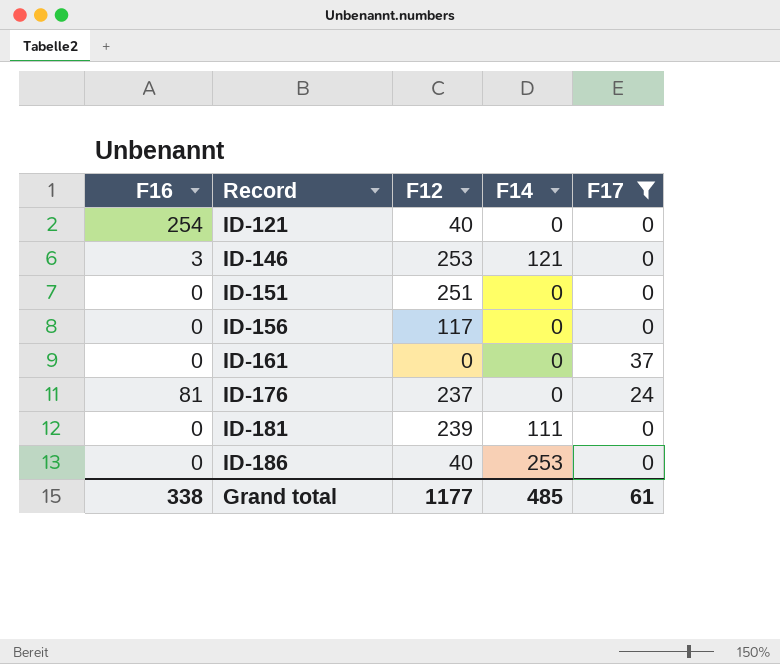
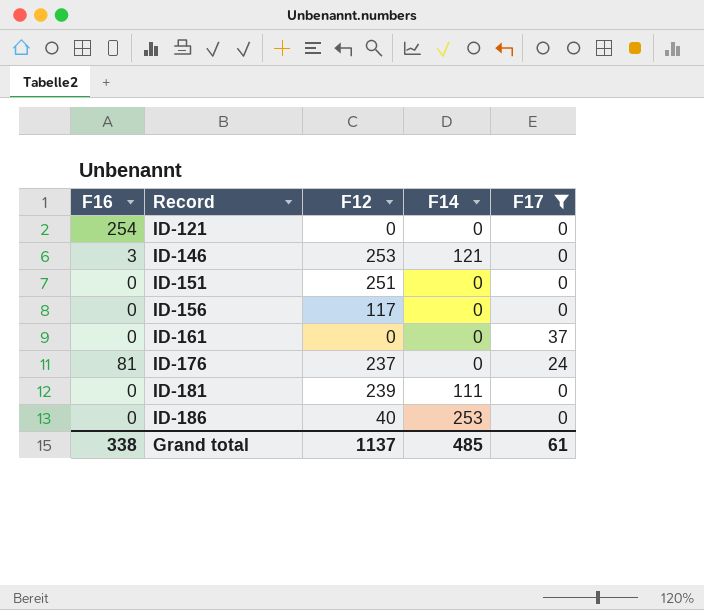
ID-121 | F12: 40 -> 0
Grand total | F12: 1177 -> 1137

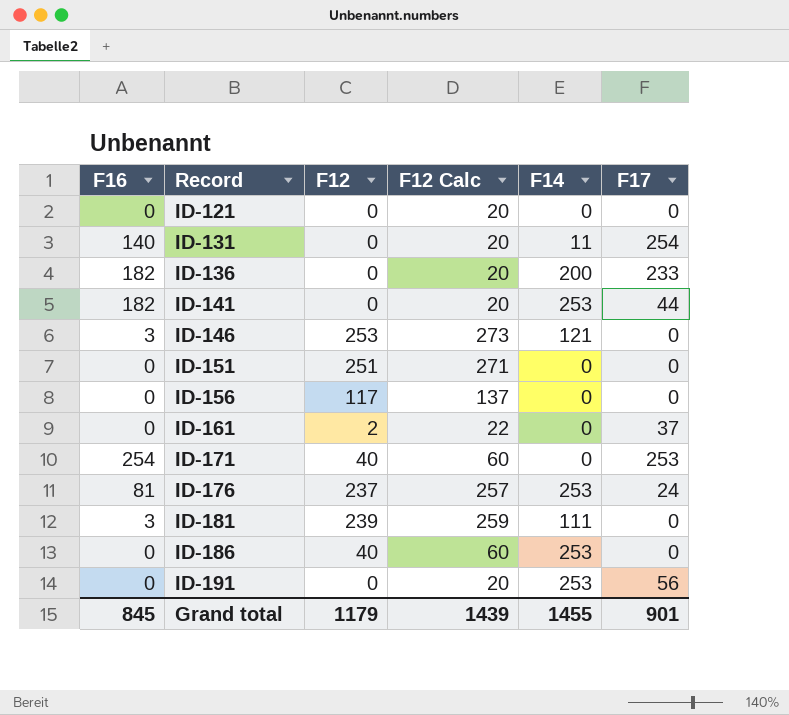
filter: F17 <= 37 -> none
column F12 Calc | formula: none -> [F12] + 20
ID-121 | F16: 254 -> 0
ID-161 | F12: 0 -> 2
ID-176 | F14: 0 -> 253
ID-181 | F16: 0 -> 3
Grand total | F16: 338 -> 845
Grand total | F12: 1137 -> 1179
Grand total | F14: 485 -> 1455
Grand total | F17: 61 -> 901

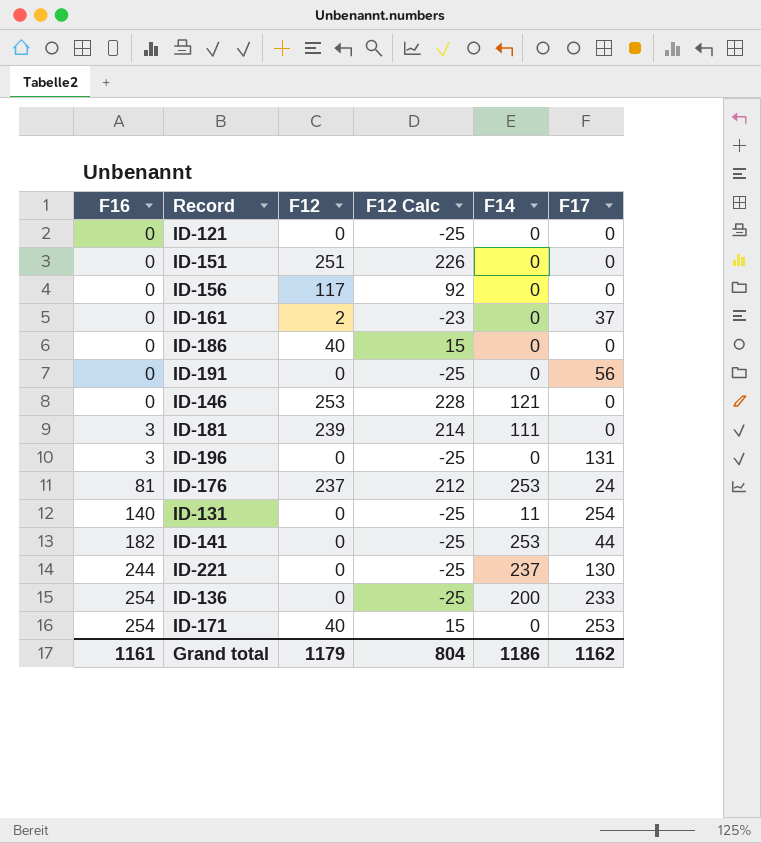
row order: Record ascending -> F16 ascending
column F12 Calc | formula: [F12] + 20 -> [F12] - 25
ID-186 | F14: 253 -> 0
ID-191 | F14: 253 -> 0
ID-146 | F16: 3 -> 0
row ID-196: none -> 3 | 0 | -25 | 0 | 131
row ID-221: none -> 244 | 0 | -25 | 237 | 130
ID-136 | F16: 182 -> 254
Grand total | F16: 845 -> 1161
Grand total | F12 Calc: 1439 -> 804
Grand total | F14: 1455 -> 1186
Grand total | F17: 901 -> 1162

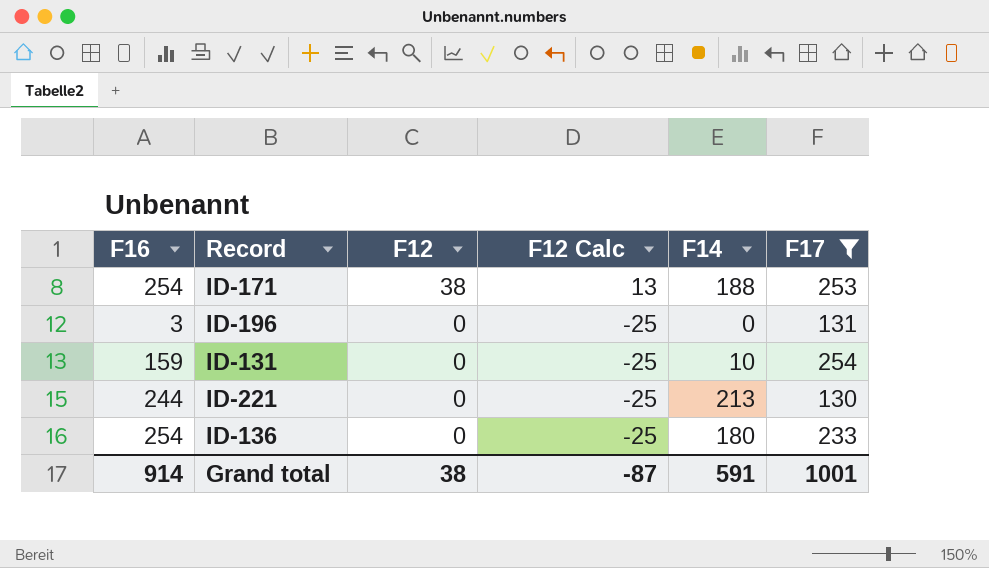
filter: none -> F17 >= 130
row order: F16 ascending -> F12 descending
ID-171 | F12: 40 -> 38
ID-171 | F12 Calc: 15 -> 13
ID-171 | F14: 0 -> 188
ID-131 | F16: 140 -> 159
ID-131 | F14: 11 -> 10
ID-221 | F14: 237 -> 213
ID-136 | F14: 200 -> 180
Grand total | F16: 1161 -> 914
Grand total | F12: 1179 -> 38
Grand total | F12 Calc: 804 -> -87
Grand total | F14: 1186 -> 591
Grand total | F17: 1162 -> 1001

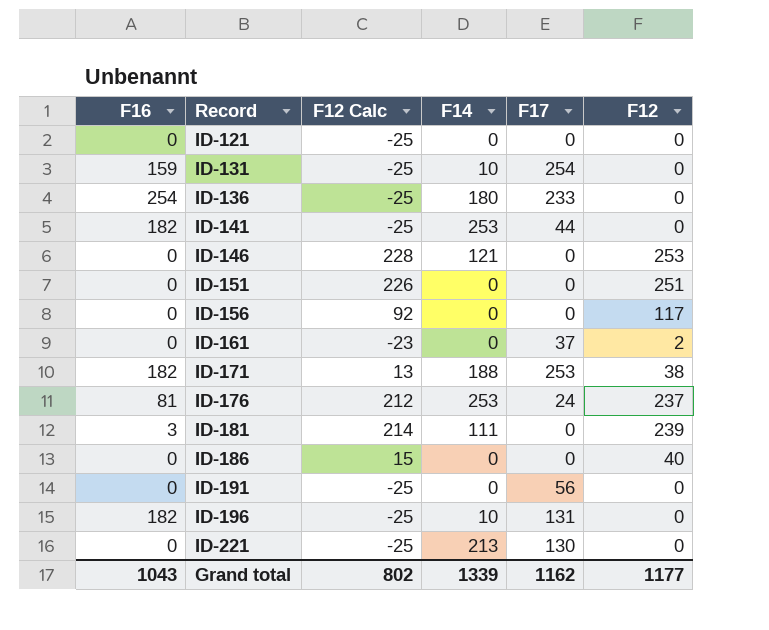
filter: F17 >= 130 -> none
row order: F12 descending -> Record ascending
column F12 | position: 3 -> 6
ID-171 | F16: 254 -> 182
ID-196 | F16: 3 -> 182
ID-196 | F14: 0 -> 10
ID-221 | F16: 244 -> 0
Grand total | F16: 914 -> 1043
Grand total | F12 Calc: -87 -> 802
Grand total | F14: 591 -> 1339
Grand total | F17: 1001 -> 1162
Grand total | F12: 38 -> 1177

